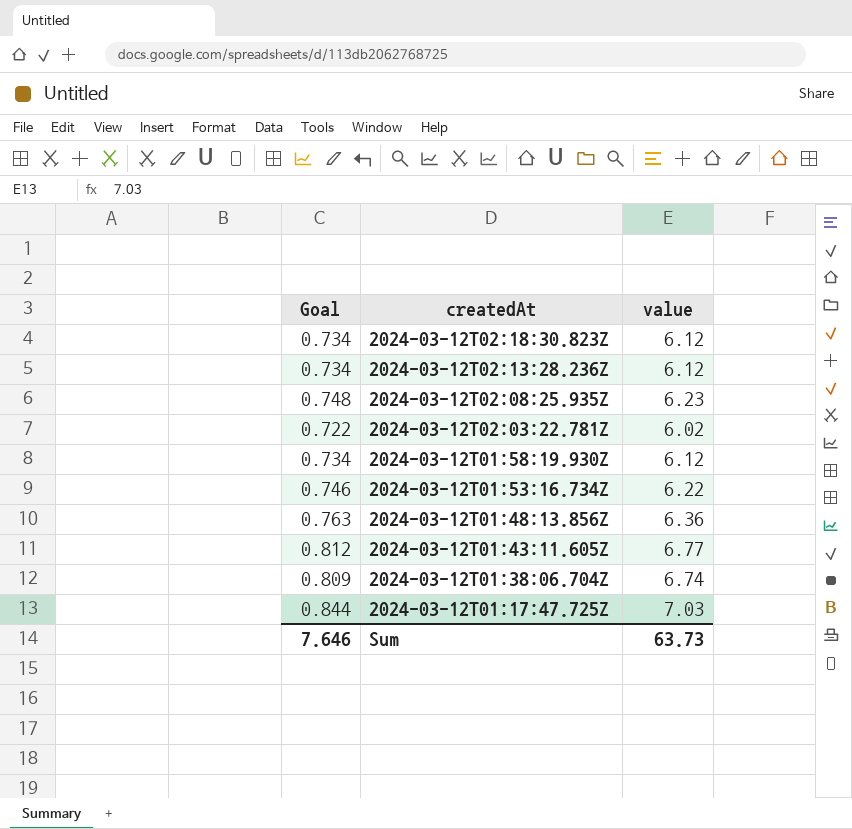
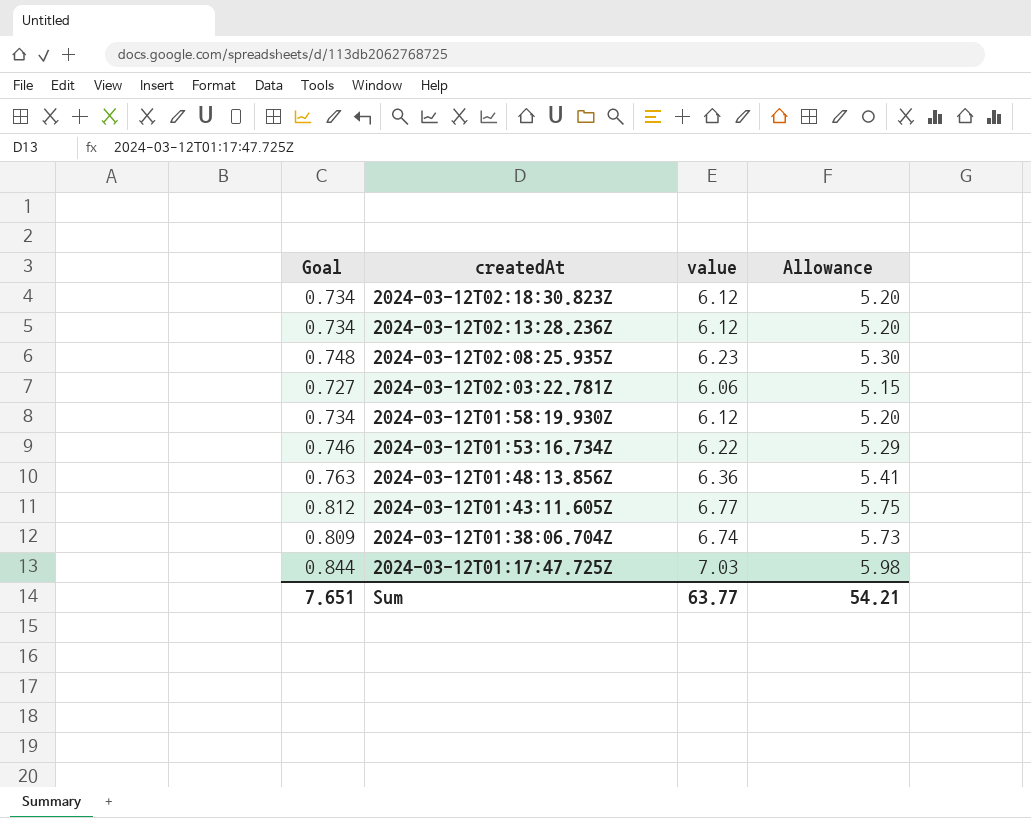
column Allowance | formula: none -> [value] * 0.85
2024-03-12T02:03:22.781Z | Goal: 0.722 -> 0.727
2024-03-12T02:03:22.781Z | value: 6.02 -> 6.06
Sum | Goal: 7.646 -> 7.651
Sum | value: 63.73 -> 63.77

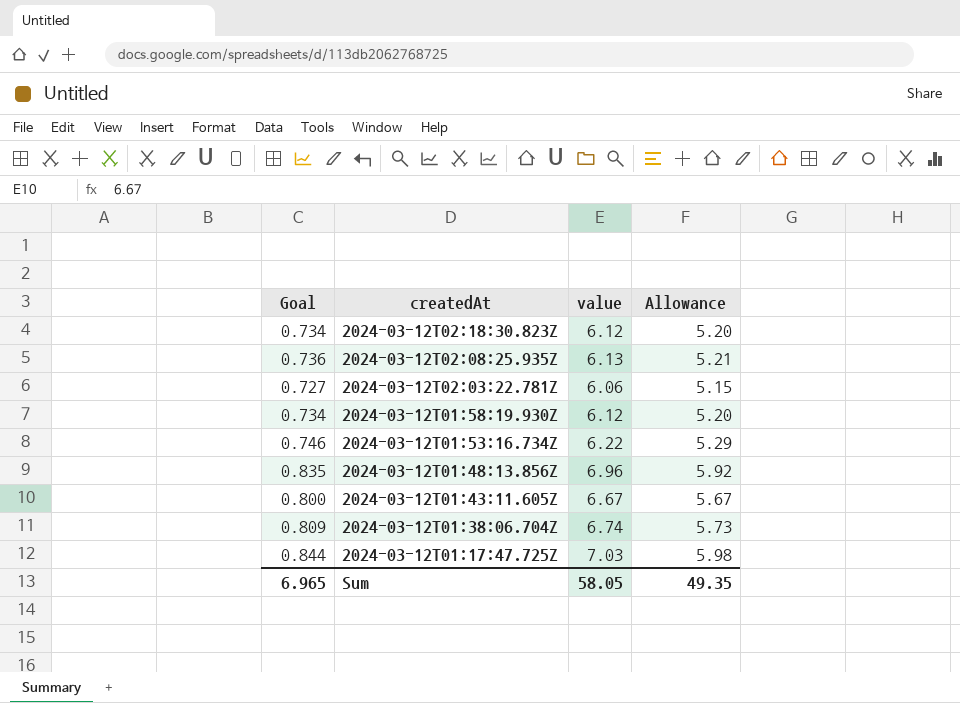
row 2024-03-12T02:13:28.236Z: 0.734 | 6.12 | 5.20 -> none
2024-03-12T02:08:25.935Z | Goal: 0.748 -> 0.736
2024-03-12T02:08:25.935Z | value: 6.23 -> 6.13
2024-03-12T02:08:25.935Z | Allowance: 5.30 -> 5.21
2024-03-12T01:48:13.856Z | Goal: 0.763 -> 0.835
2024-03-12T01:48:13.856Z | value: 6.36 -> 6.96
2024-03-12T01:48:13.856Z | Allowance: 5.41 -> 5.92
2024-03-12T01:43:11.605Z | Goal: 0.812 -> 0.800
2024-03-12T01:43:11.605Z | value: 6.77 -> 6.67
2024-03-12T01:43:11.605Z | Allowance: 5.75 -> 5.67
Sum | Goal: 7.651 -> 6.965
Sum | value: 63.77 -> 58.05
Sum | Allowance: 54.21 -> 49.35

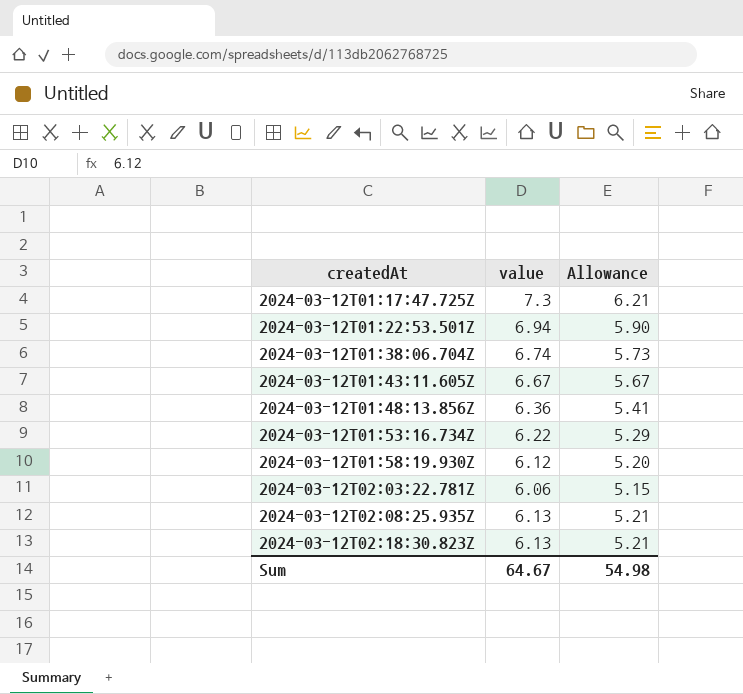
row order: createdAt descending -> createdAt ascending
column Goal | formula: [value] * 0.12 -> none
2024-03-12T01:17:47.725Z | value: 7.03 -> 7.3
2024-03-12T01:17:47.725Z | Allowance: 5.98 -> 6.21
row 2024-03-12T01:22:53.501Z: none -> 6.94 | 5.90
2024-03-12T01:48:13.856Z | value: 6.96 -> 6.36
2024-03-12T01:48:13.856Z | Allowance: 5.92 -> 5.41
2024-03-12T02:18:30.823Z | value: 6.12 -> 6.13
2024-03-12T02:18:30.823Z | Allowance: 5.20 -> 5.21
Sum | value: 58.05 -> 64.67
Sum | Allowance: 49.35 -> 54.98

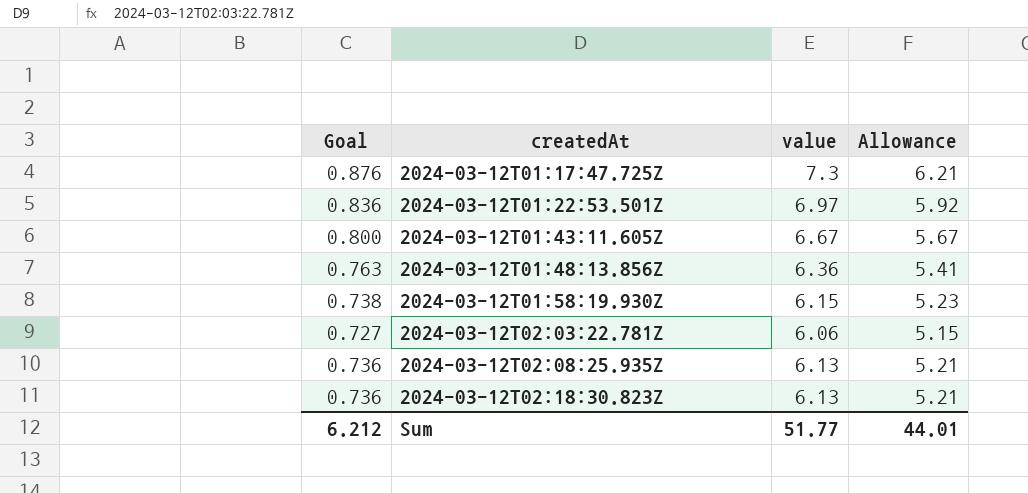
column Goal | formula: none -> [value] * 0.12
row 2024-03-12T01:38:06.704Z: 6.74 | 5.73 -> none
row 2024-03-12T01:53:16.734Z: 6.22 | 5.29 -> none
2024-03-12T01:22:53.501Z | value: 6.94 -> 6.97
2024-03-12T01:22:53.501Z | Allowance: 5.90 -> 5.92
2024-03-12T01:58:19.930Z | value: 6.12 -> 6.15
2024-03-12T01:58:19.930Z | Allowance: 5.20 -> 5.23
Sum | value: 64.67 -> 51.77
Sum | Allowance: 54.98 -> 44.01

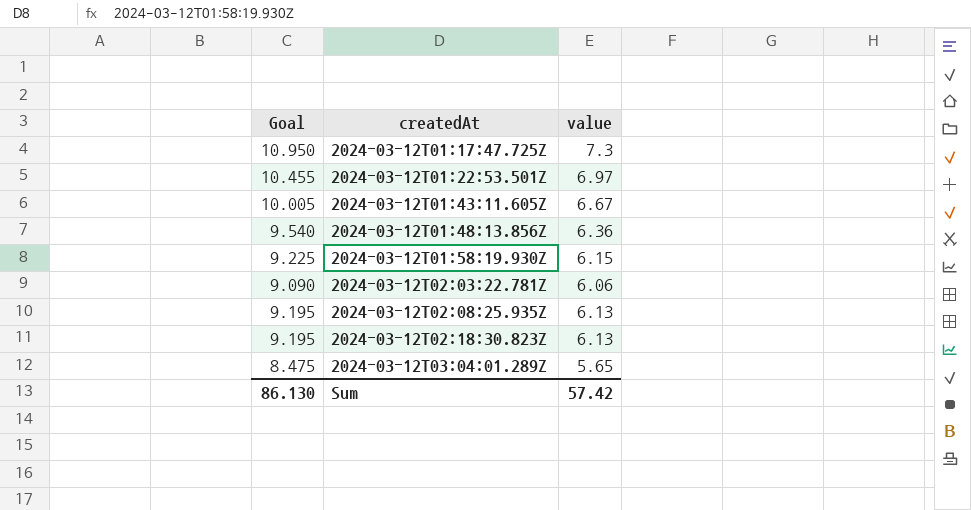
column Allowance | formula: [value] * 0.85 -> none
column Goal | formula: [value] * 0.12 -> [value] * 1.5
row 2024-03-12T03:04:01.289Z: none -> 8.475 | 5.65
Sum | Goal: 6.212 -> 86.130
Sum | value: 51.77 -> 57.42

